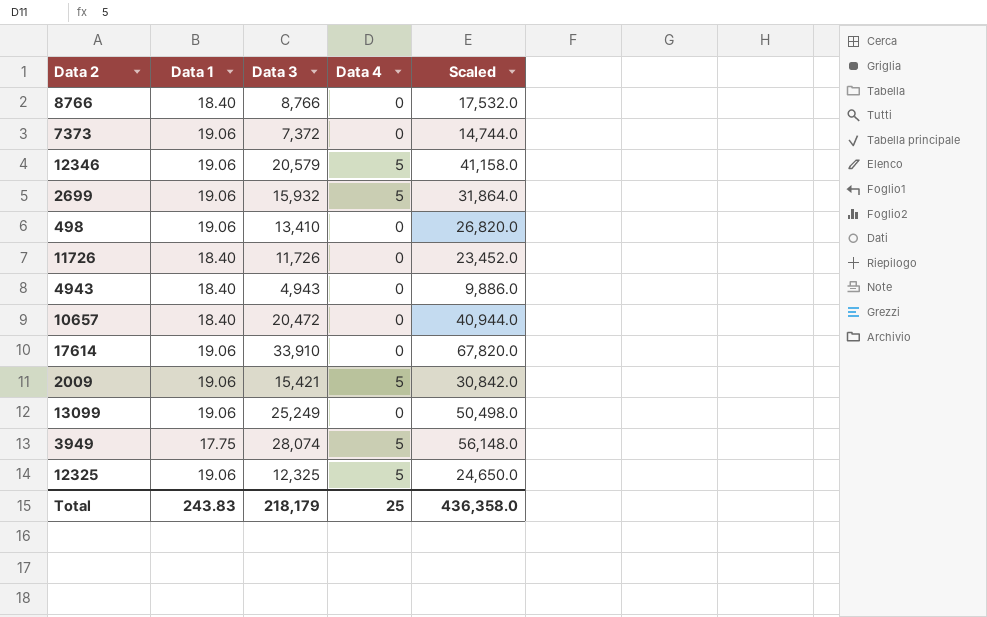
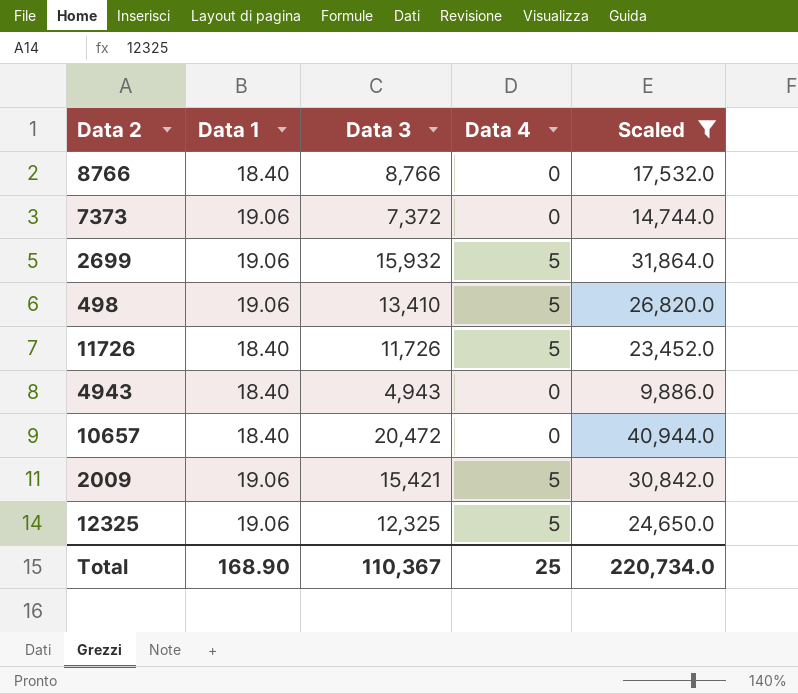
filter: none -> Scaled <= 40,944.0
498 | Data 4: 0 -> 5
11726 | Data 4: 0 -> 5
Total | Data 1: 243.83 -> 168.90
Total | Data 3: 218,179 -> 110,367
Total | Scaled: 436,358.0 -> 220,734.0

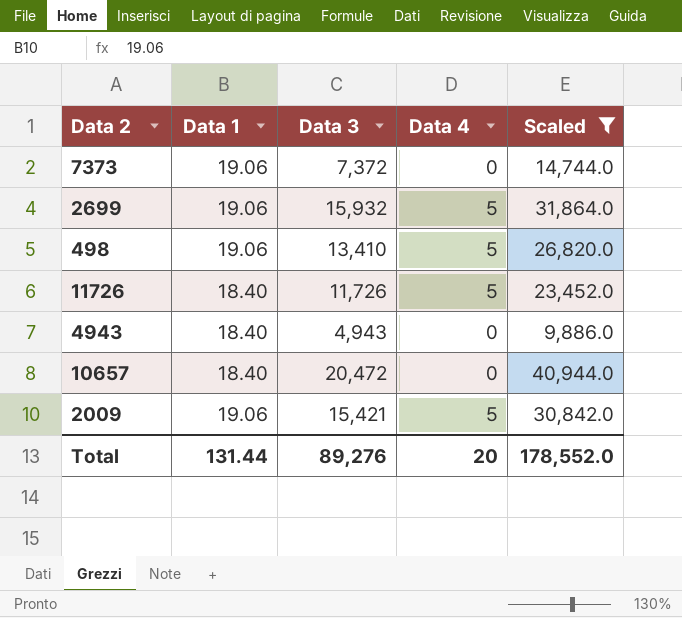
row 8766: 18.40 | 8,766 | 0 | 17,532.0 -> none
row 12325: 19.06 | 12,325 | 5 | 24,650.0 -> none
Total | Data 1: 168.90 -> 131.44
Total | Data 3: 110,367 -> 89,276
Total | Data 4: 25 -> 20
Total | Scaled: 220,734.0 -> 178,552.0

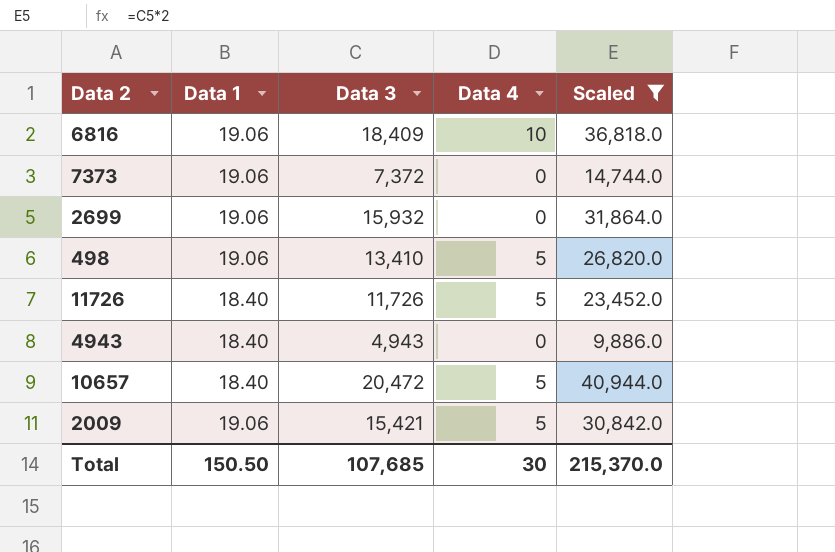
row 6816: none -> 19.06 | 18,409 | 10 | 36,818.0
2699 | Data 4: 5 -> 0
10657 | Data 4: 0 -> 5
Total | Data 1: 131.44 -> 150.50
Total | Data 3: 89,276 -> 107,685
Total | Data 4: 20 -> 30
Total | Scaled: 178,552.0 -> 215,370.0

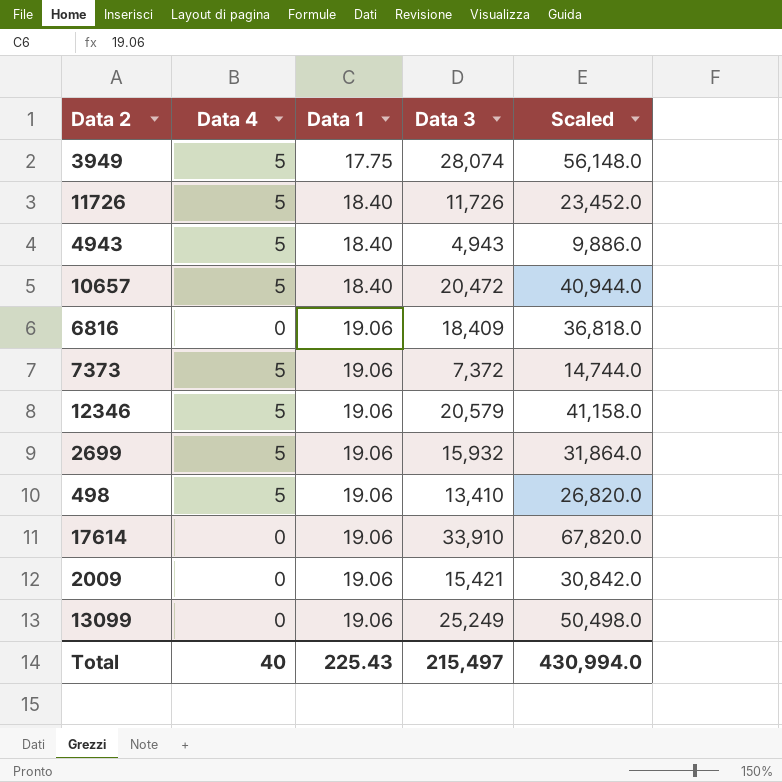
filter: Scaled <= 40,944.0 -> none
row order: none -> Data 1 ascending
column Data 4 | position: 4 -> 2
4943 | Data 4: 0 -> 5
6816 | Data 4: 10 -> 0
7373 | Data 4: 0 -> 5
2699 | Data 4: 0 -> 5
2009 | Data 4: 5 -> 0
Total | Data 4: 30 -> 40
Total | Data 1: 150.50 -> 225.43
Total | Data 3: 107,685 -> 215,497
Total | Scaled: 215,370.0 -> 430,994.0

